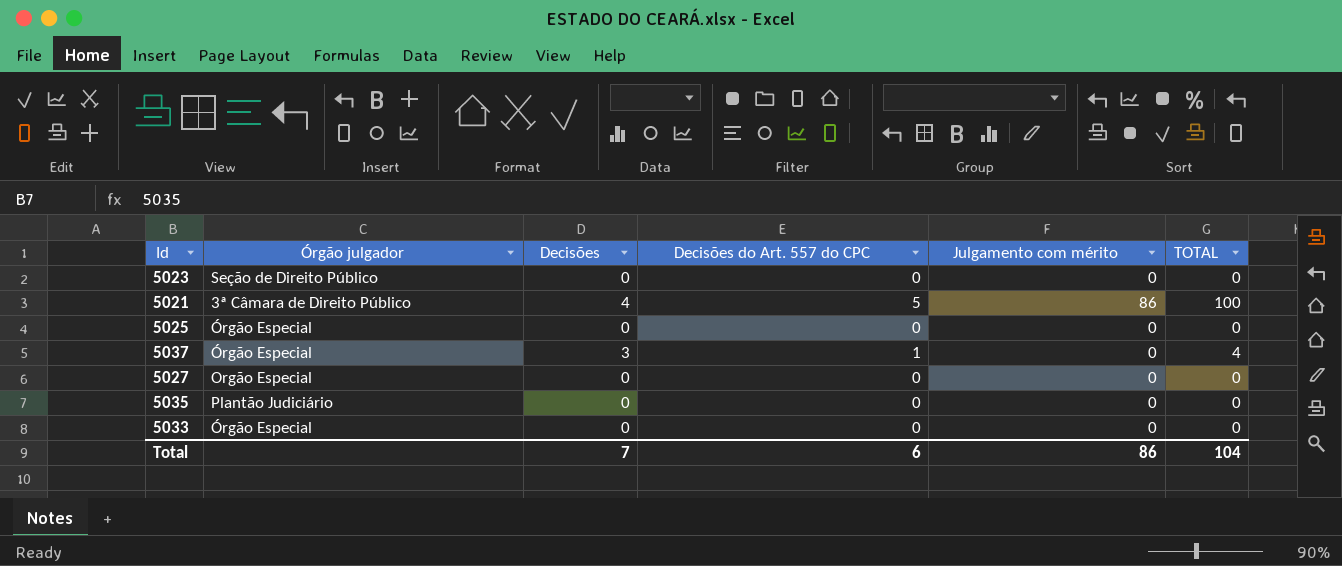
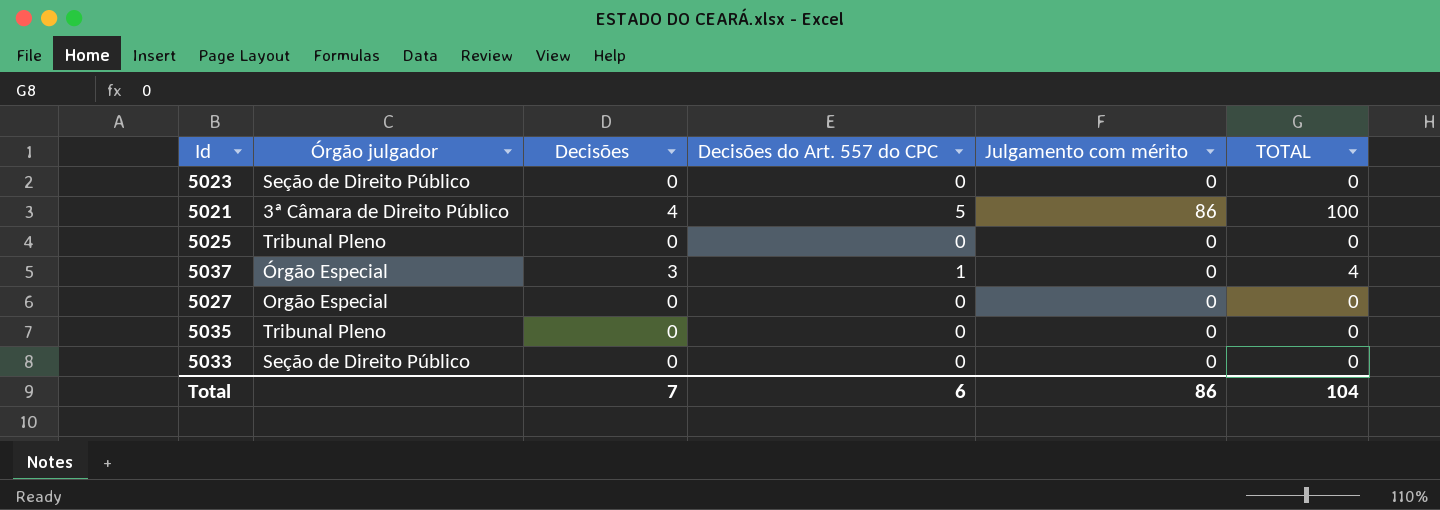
5025 | Órgão julgador: Órgão Especial -> Tribunal Pleno
5035 | Órgão julgador: Plantão Judiciário -> Tribunal Pleno
5033 | Órgão julgador: Órgão Especial -> Seção de Direito Público

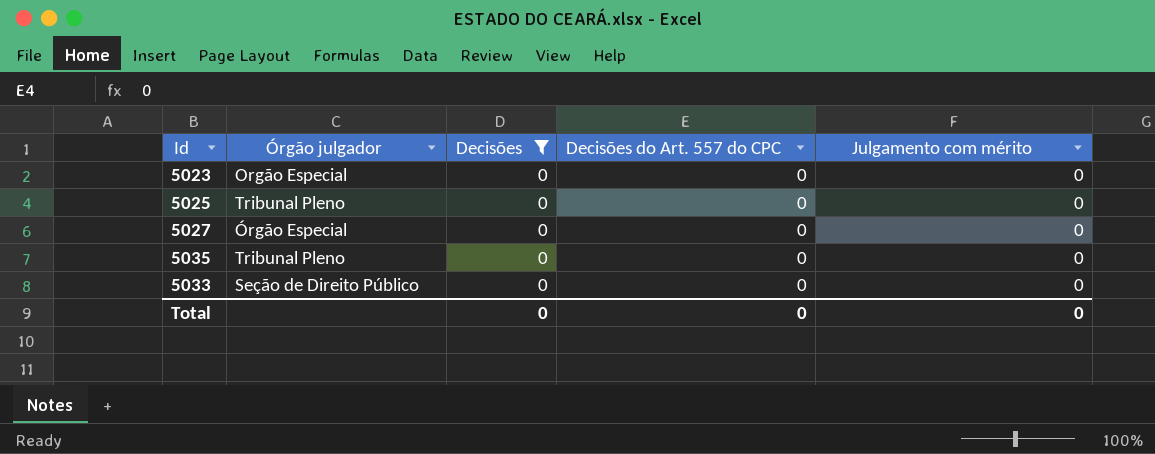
filter: none -> Decisões = 0
column TOTAL | position: 6 -> none
5023 | Órgão julgador: Seção de Direito Público -> Orgão Especial
5027 | Órgão julgador: Orgão Especial -> Órgão Especial
Total | Decisões: 7 -> 0
Total | Decisões do Art. 557 do CPC: 6 -> 0
Total | Julgamento com mérito: 86 -> 0

